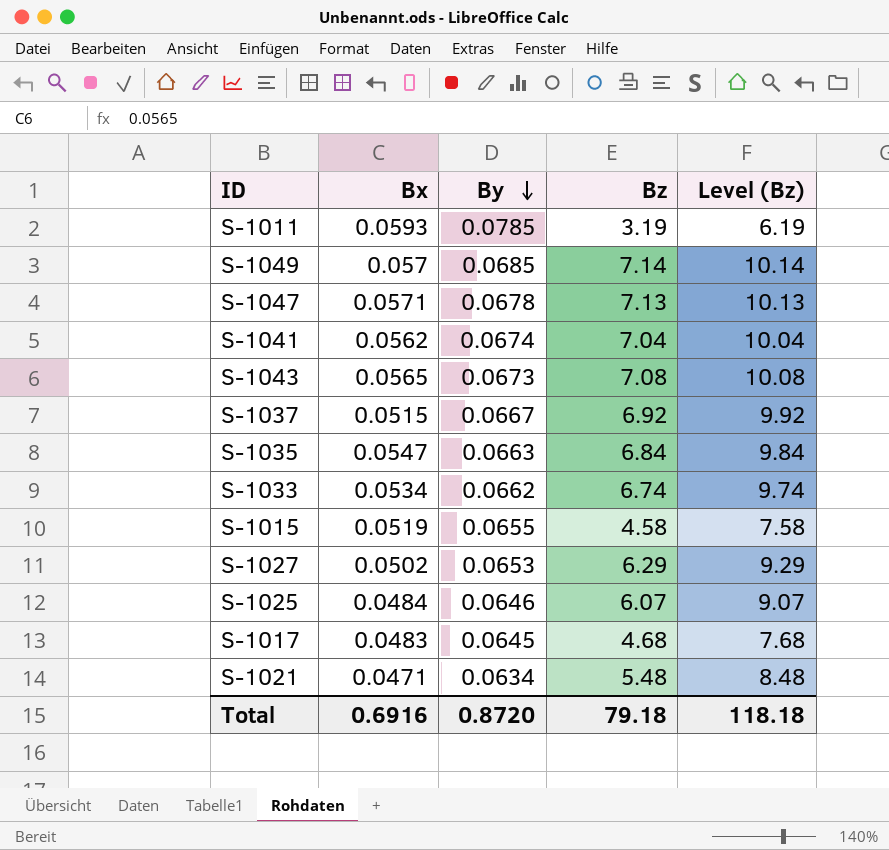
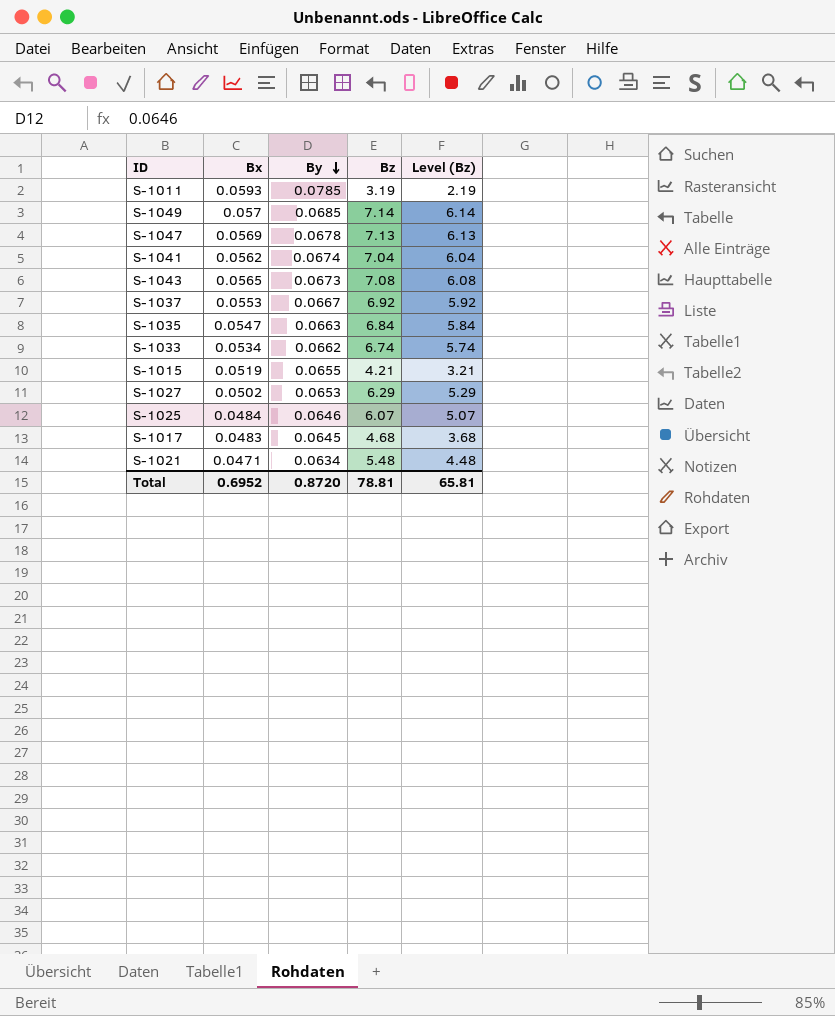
column Level (Bz) | formula: [Bz] + 3 -> [Bz] - 1
S-1047 | Bx: 0.0571 -> 0.0569
S-1037 | Bx: 0.0515 -> 0.0553
S-1015 | Bz: 4.58 -> 4.21
Total | Bx: 0.6916 -> 0.6952
Total | Bz: 79.18 -> 78.81
Total | Level (Bz): 118.18 -> 65.81

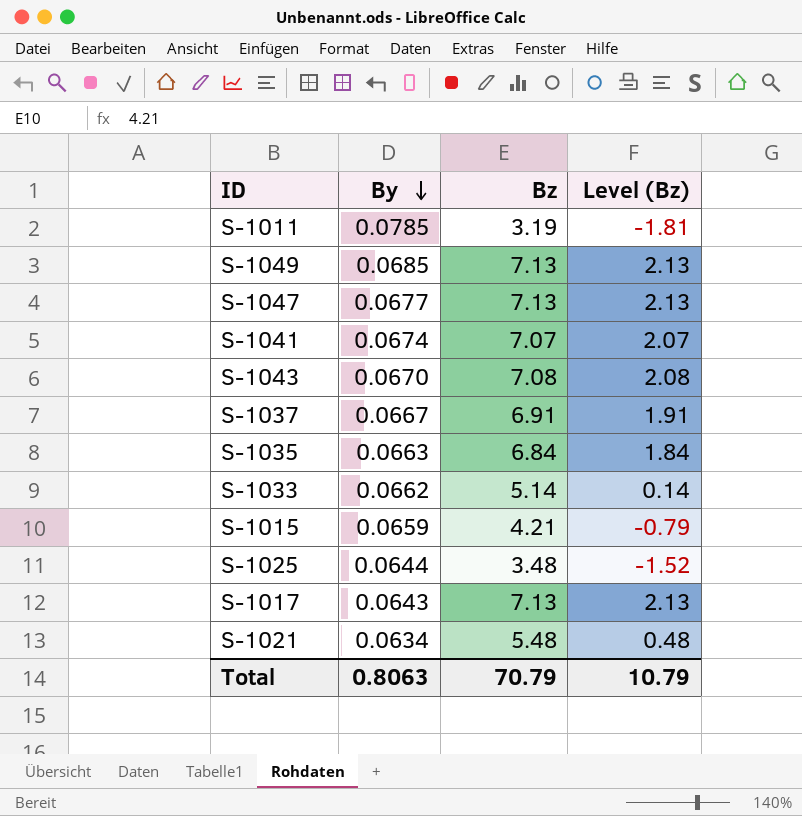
column Bx | position: 2 -> none
column Level (Bz) | formula: [Bz] - 1 -> [Bz] - 5
row S-1027: 0.0502 | 0.0653 | 6.29 | 5.29 -> none
S-1049 | Bz: 7.14 -> 7.13
S-1047 | By: 0.0678 -> 0.0677
S-1041 | Bz: 7.04 -> 7.07
S-1043 | By: 0.0673 -> 0.0670
S-1037 | Bz: 6.92 -> 6.91
S-1033 | Bz: 6.74 -> 5.14
S-1015 | By: 0.0655 -> 0.0659
S-1025 | By: 0.0646 -> 0.0644
S-1025 | Bz: 6.07 -> 3.48
S-1017 | By: 0.0645 -> 0.0643
S-1017 | Bz: 4.68 -> 7.13
Total | By: 0.8720 -> 0.8063
Total | Bz: 78.81 -> 70.79
Total | Level (Bz): 65.81 -> 10.79

